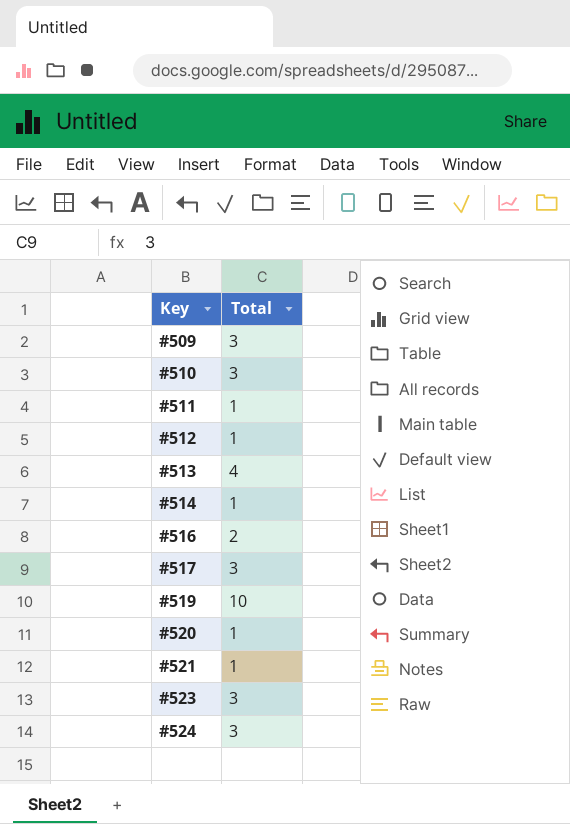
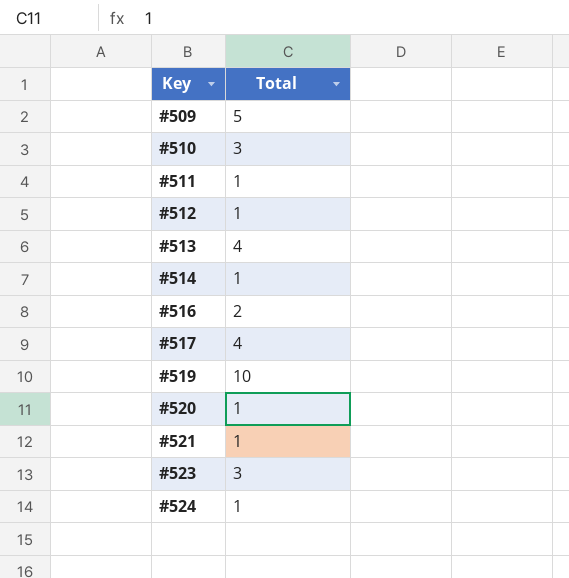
#509 | Total: 3 -> 5
#517 | Total: 3 -> 4
#524 | Total: 3 -> 1

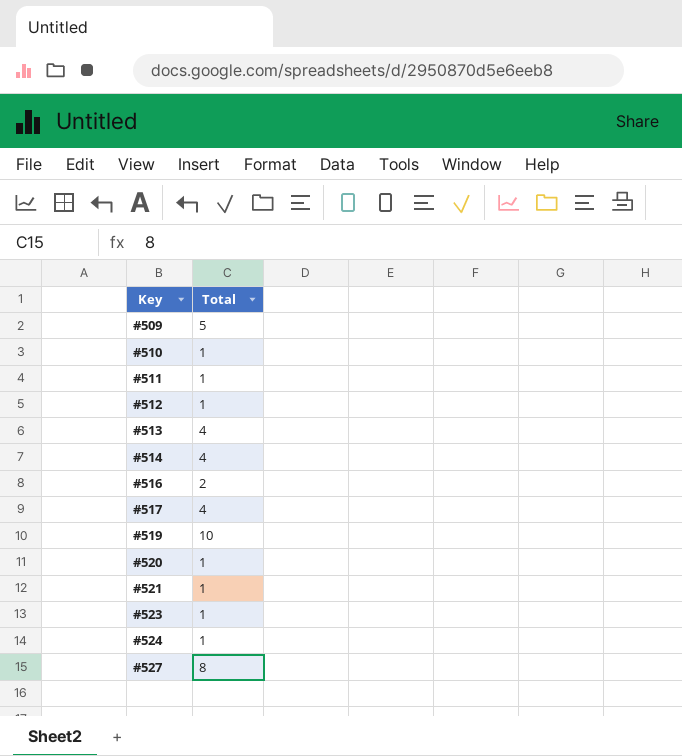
#510 | Total: 3 -> 1
#514 | Total: 1 -> 4
#523 | Total: 3 -> 1
row #527: none -> 8

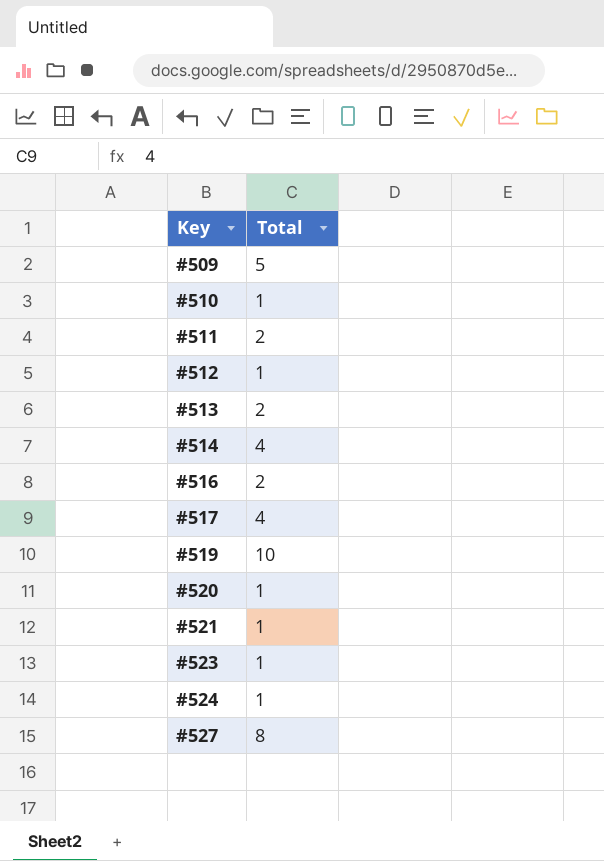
#511 | Total: 1 -> 2
#513 | Total: 4 -> 2

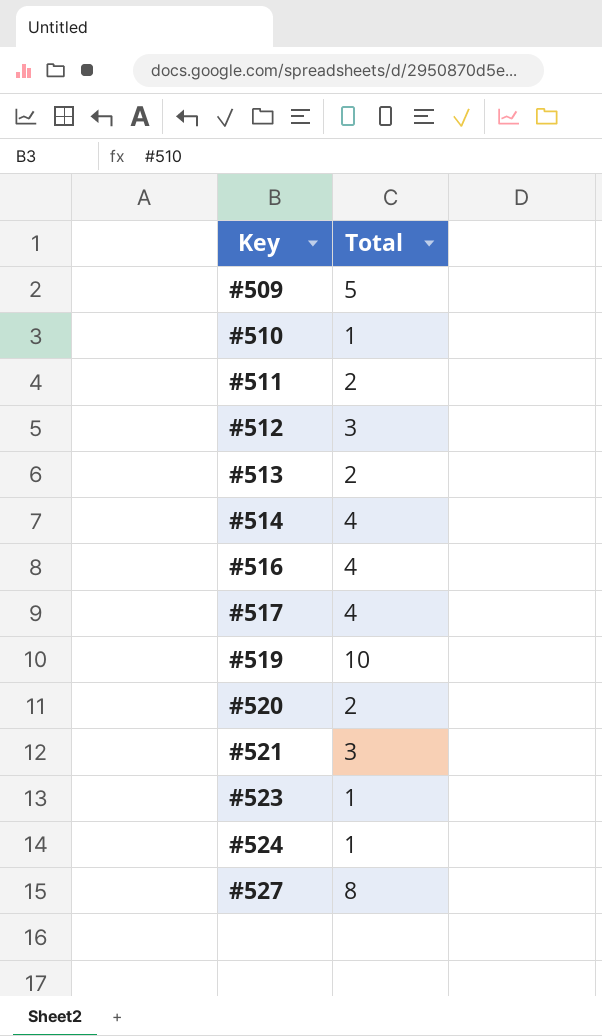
#512 | Total: 1 -> 3
#516 | Total: 2 -> 4
#520 | Total: 1 -> 2
#521 | Total: 1 -> 3

